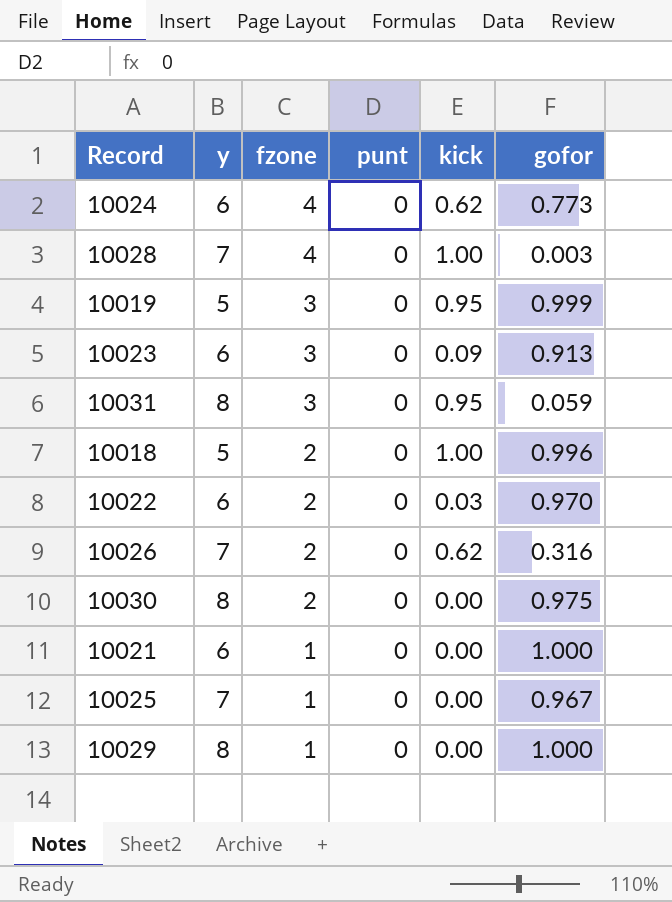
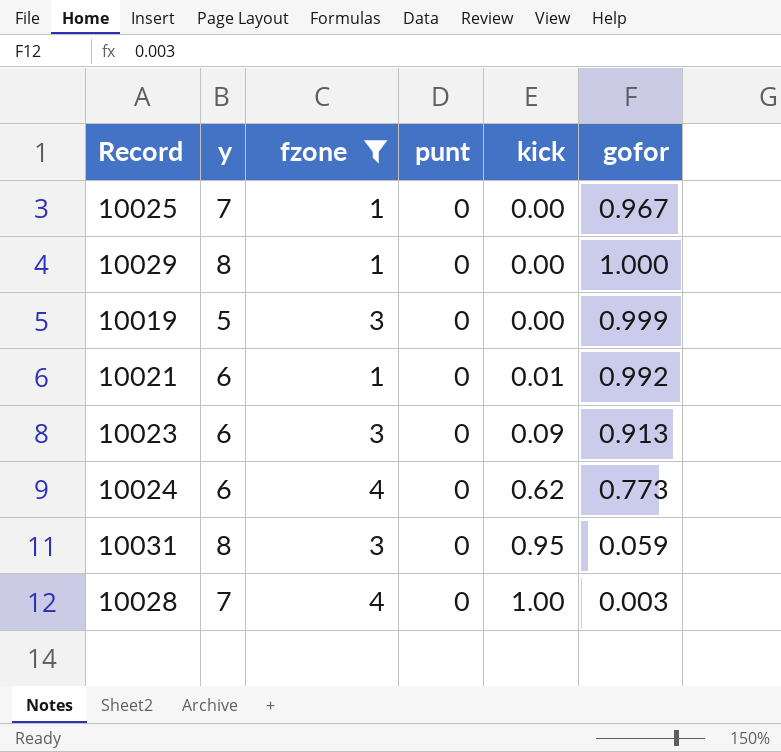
filter: none -> fzone != 2
row order: fzone descending -> kick ascending
10019 | kick: 0.95 -> 0.00
10021 | kick: 0.00 -> 0.01
10021 | gofor: 1.000 -> 0.992

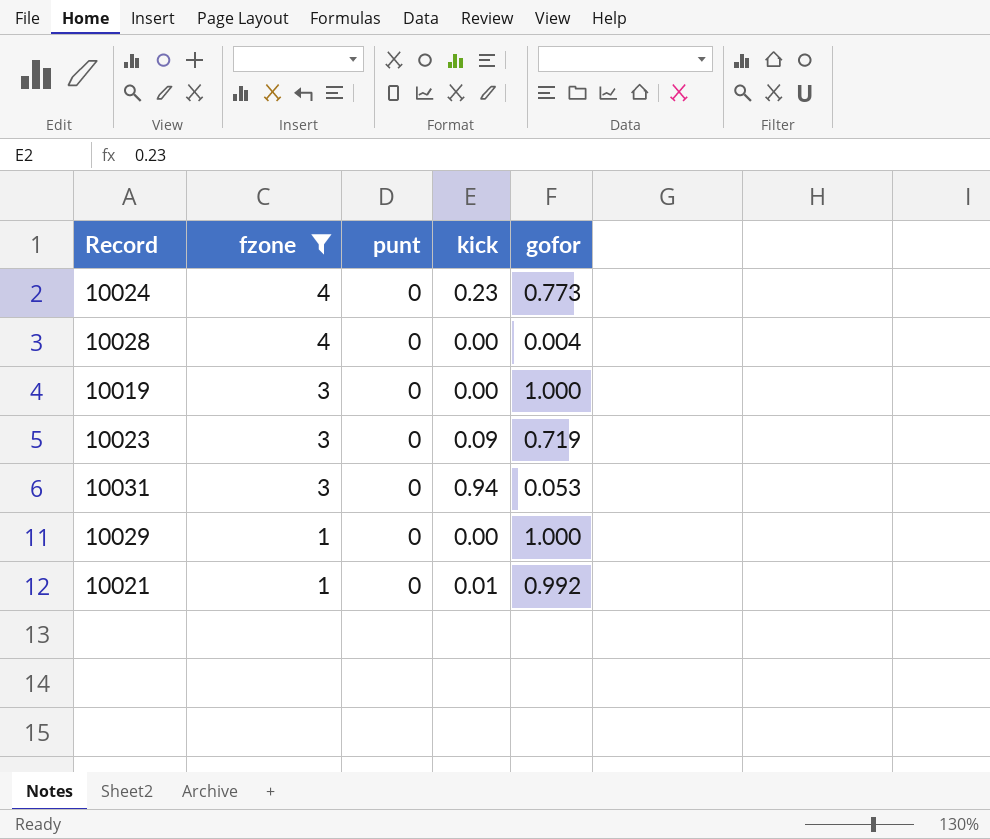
row order: kick ascending -> fzone descending
column y | position: 2 -> none
row 10025: 7 | 1 | 0 | 0.00 | 0.967 -> none
10024 | kick: 0.62 -> 0.23
10028 | kick: 1.00 -> 0.00
10028 | gofor: 0.003 -> 0.004
10019 | gofor: 0.999 -> 1.000
10023 | gofor: 0.913 -> 0.719
10031 | kick: 0.95 -> 0.94
10031 | gofor: 0.059 -> 0.053

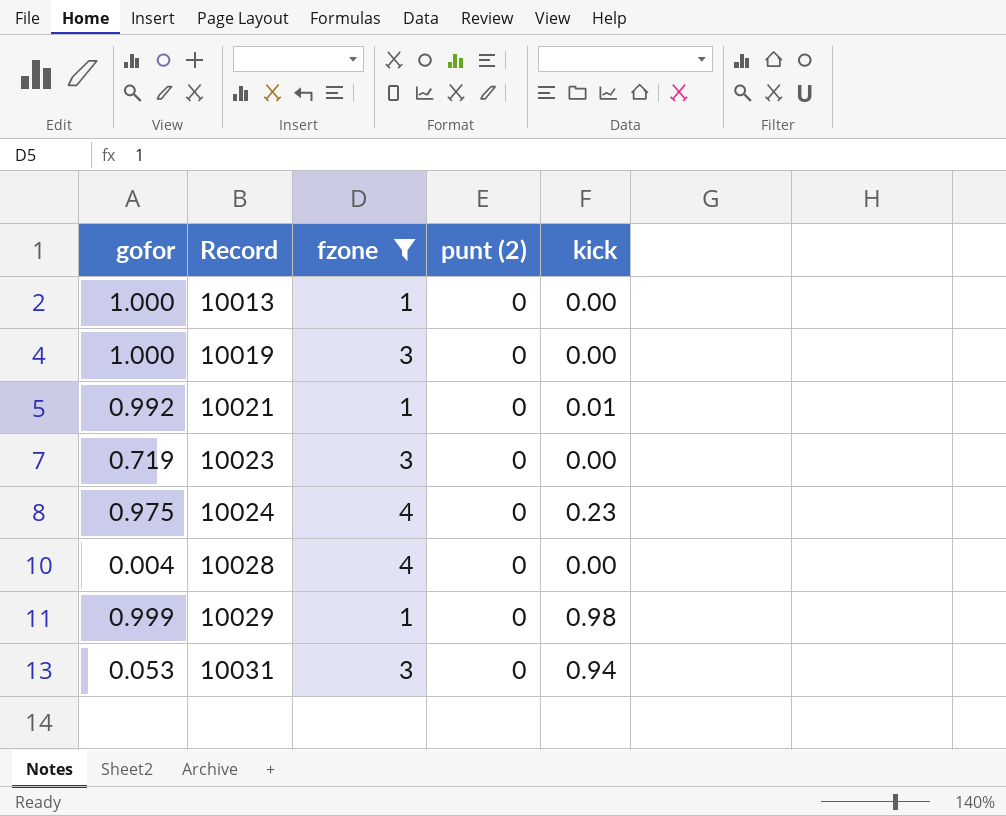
row order: fzone descending -> Record ascending
column gofor | position: 5 -> 1
column name: punt -> punt (2)
row 10013: none -> 1.000 | 1 | 0 | 0.00
10023 | kick: 0.09 -> 0.00
10024 | gofor: 0.773 -> 0.975
10029 | gofor: 1.000 -> 0.999
10029 | kick: 0.00 -> 0.98

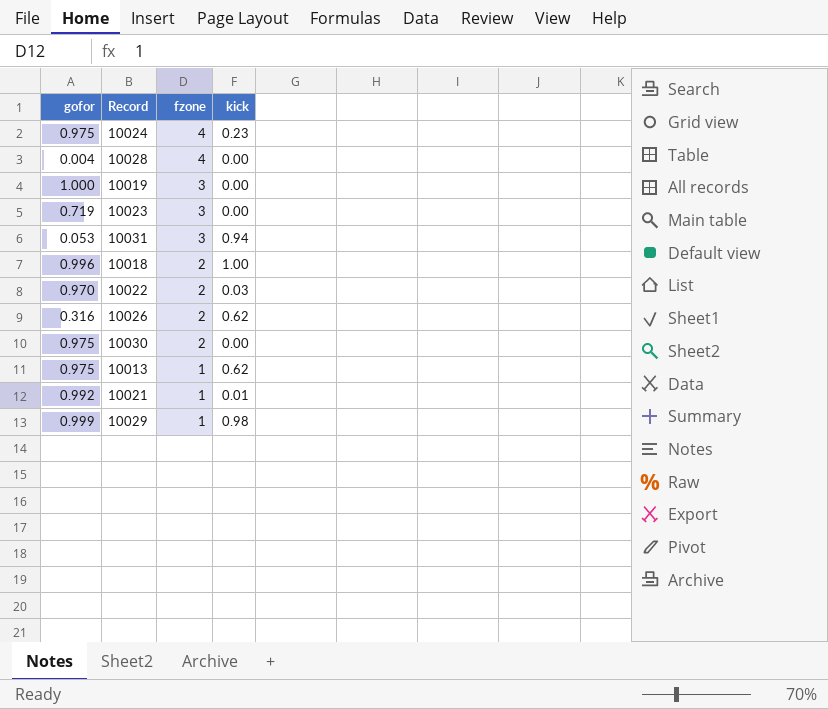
filter: fzone != 2 -> none
row order: Record ascending -> fzone descending
column punt (2) | position: 4 -> none
10013 | gofor: 1.000 -> 0.975
10013 | kick: 0.00 -> 0.62

